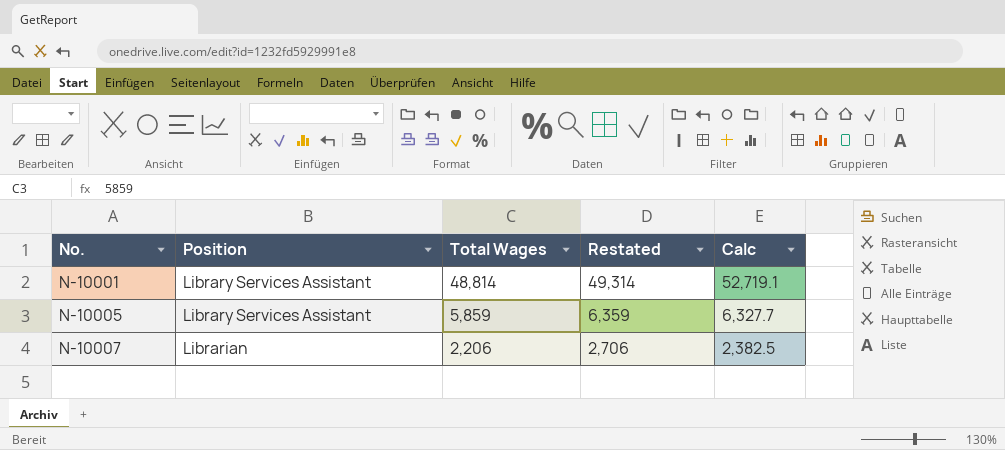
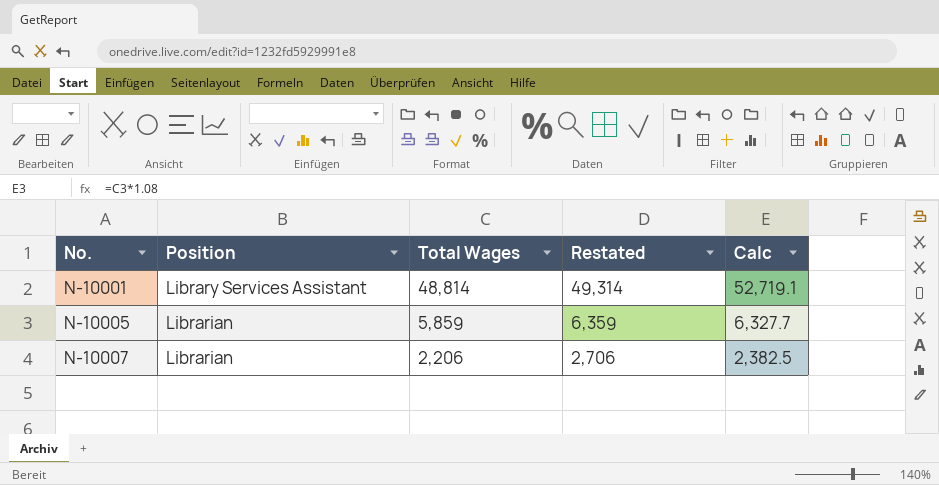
N-10005 | Position: Library Services Assistant -> Librarian

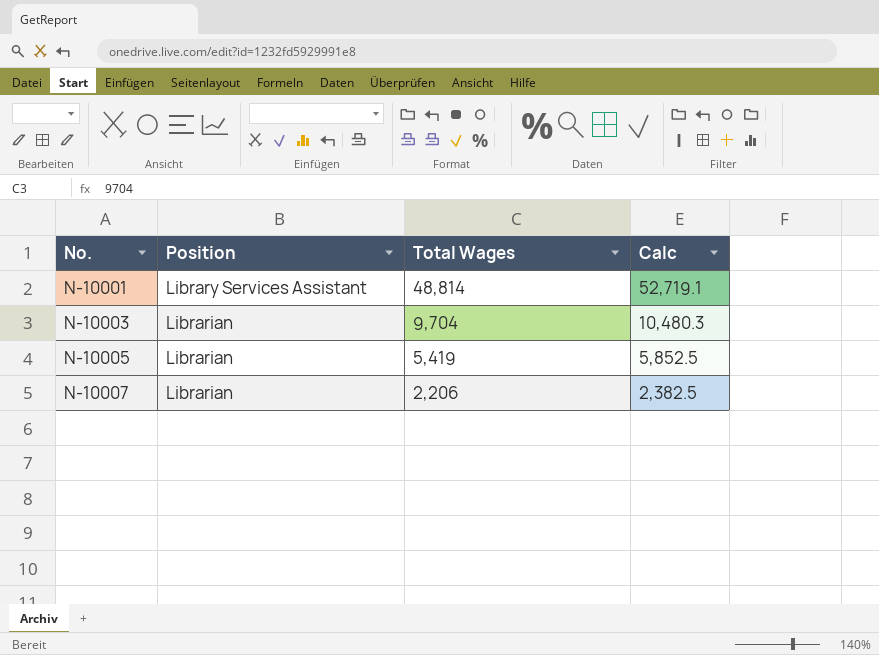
column Restated | formula: [Total Wages] + 500 -> none
row N-10003: none -> Librarian | 9,704 | 10,480.3
N-10005 | Total Wages: 5,859 -> 5,419
N-10005 | Calc: 6,327.7 -> 5,852.5

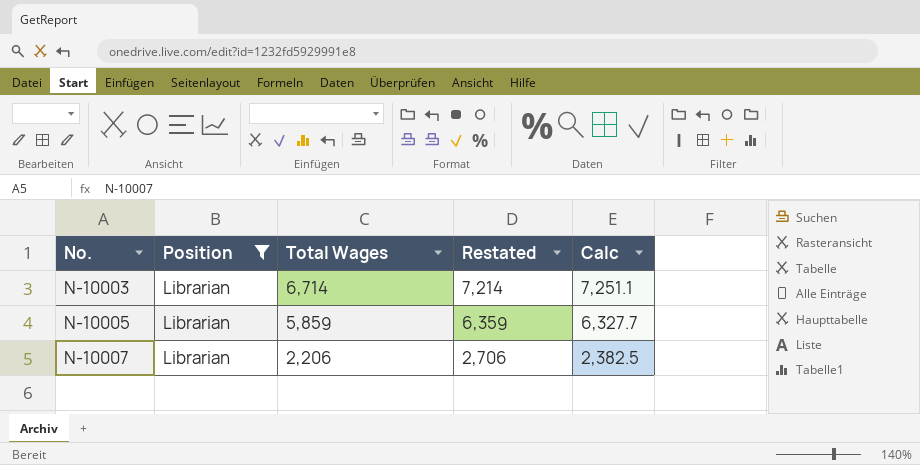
filter: none -> Position = Librarian
column Restated | formula: none -> [Total Wages] + 500
N-10003 | Total Wages: 9,704 -> 6,714
N-10003 | Calc: 10,480.3 -> 7,251.1
N-10005 | Total Wages: 5,419 -> 5,859
N-10005 | Calc: 5,852.5 -> 6,327.7

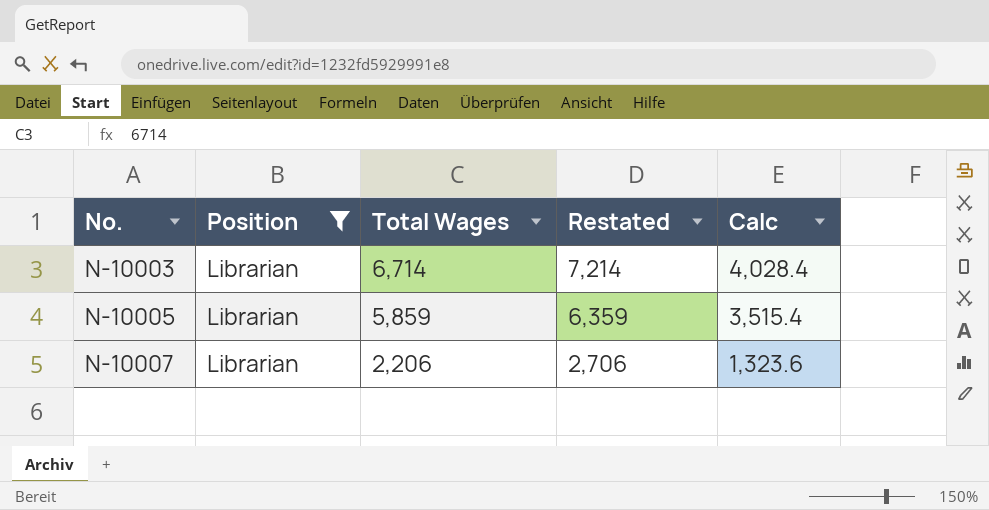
column Calc | formula: [Total Wages] * 1.08 -> [Total Wages] * 0.6

